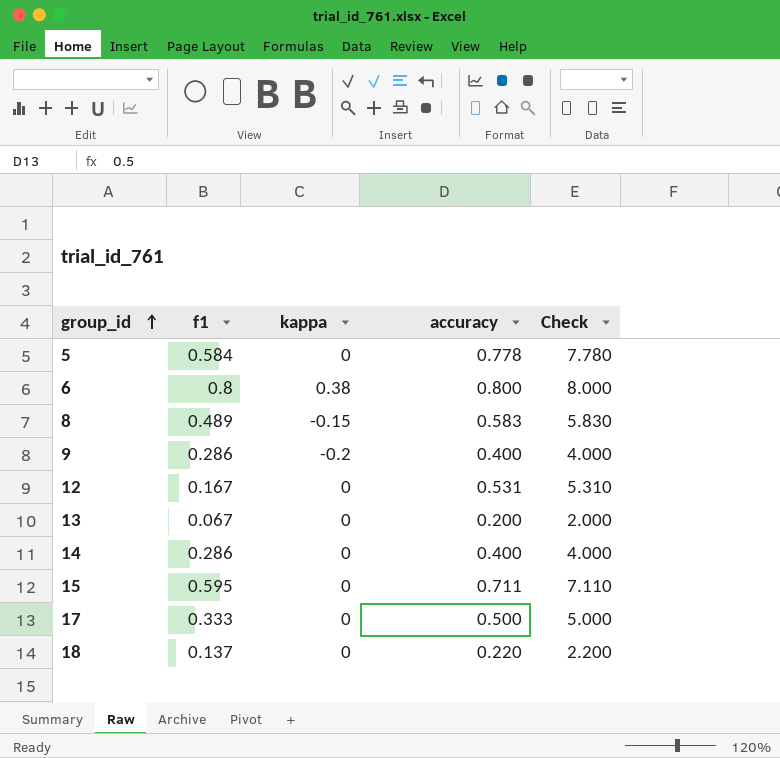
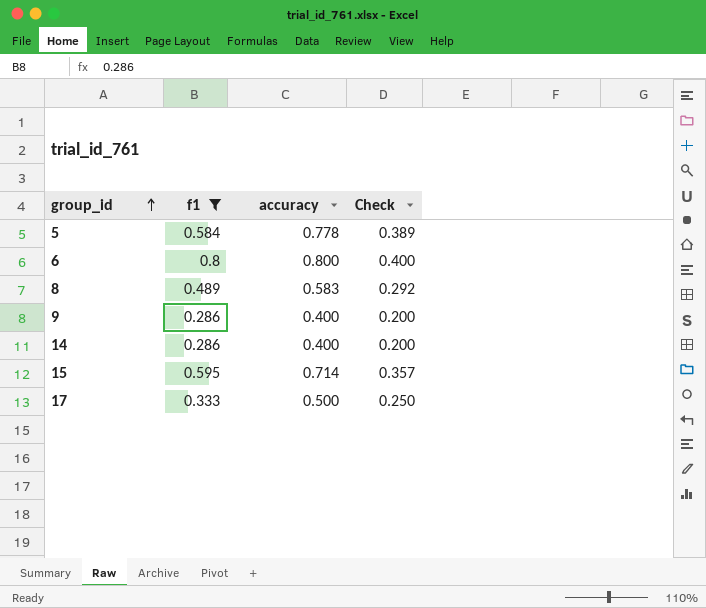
filter: none -> f1 >= 0.286
column kappa | position: 3 -> none
column Check | formula: [accuracy] * 10 -> [accuracy] * 0.5
15 | accuracy: 0.711 -> 0.714

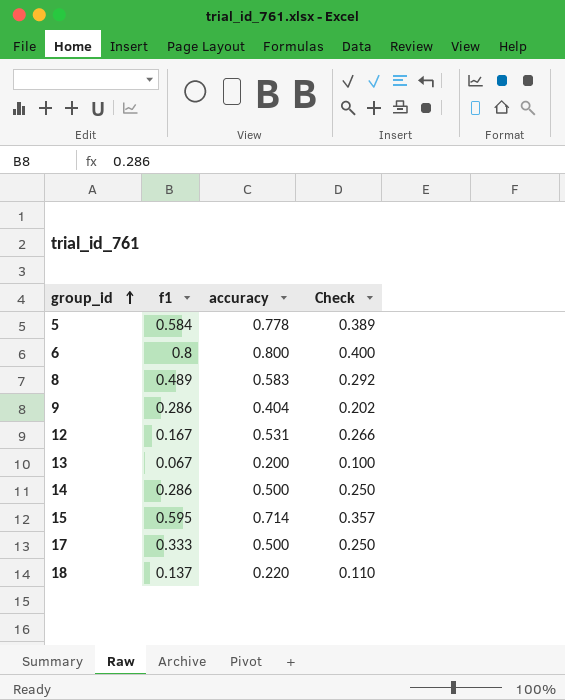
filter: f1 >= 0.286 -> none
9 | accuracy: 0.400 -> 0.404
9 | Check: 0.200 -> 0.202
14 | accuracy: 0.400 -> 0.500
14 | Check: 0.200 -> 0.250

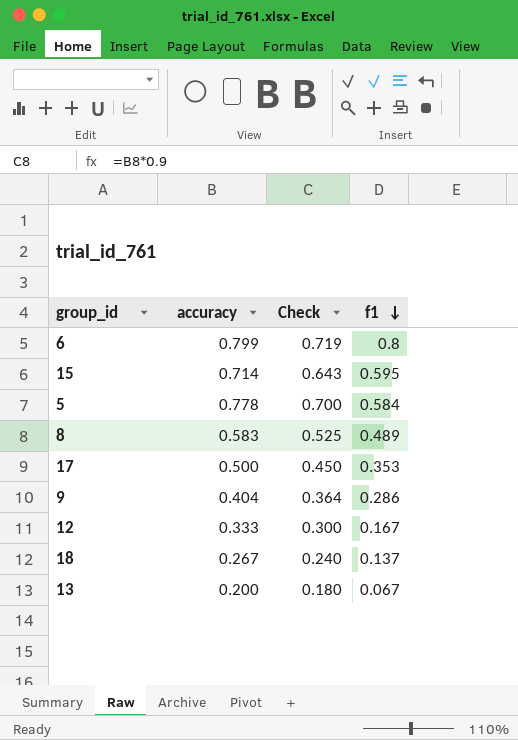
row order: group_id ascending -> f1 descending
column Check | formula: [accuracy] * 0.5 -> [accuracy] * 0.9
column f1 | position: 2 -> 4
row 14: 0.286 | 0.500 | 0.250 -> none
6 | accuracy: 0.800 -> 0.799
17 | f1: 0.333 -> 0.353
12 | accuracy: 0.531 -> 0.333
18 | accuracy: 0.220 -> 0.267

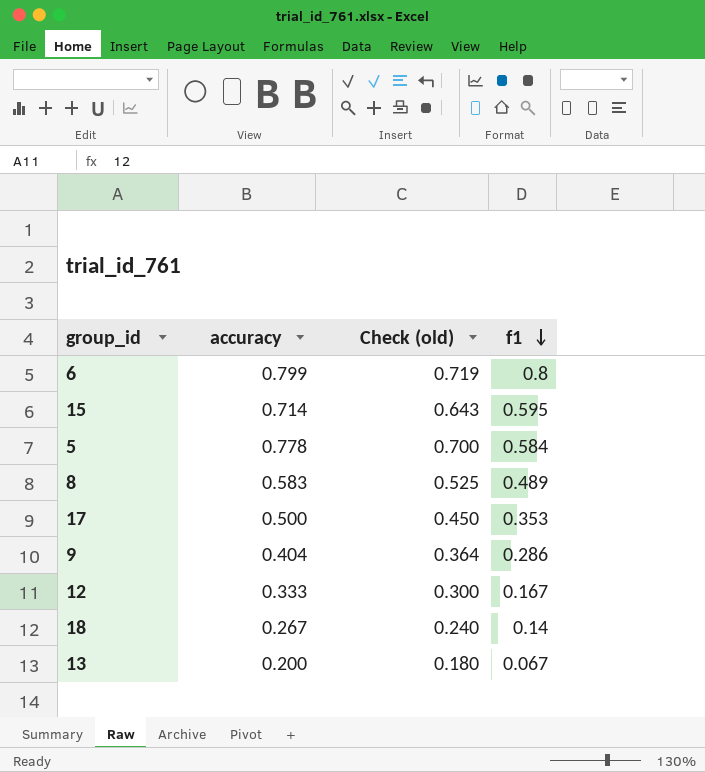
column name: Check -> Check (old)
18 | f1: 0.137 -> 0.14

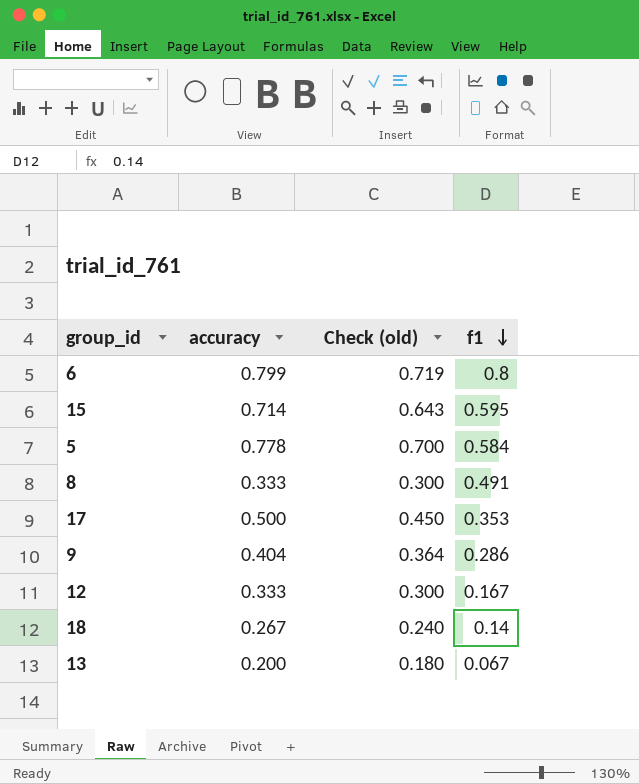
8 | accuracy: 0.583 -> 0.333
8 | Check (old): 0.525 -> 0.300
8 | f1: 0.489 -> 0.491

